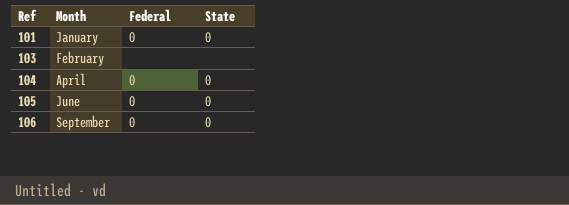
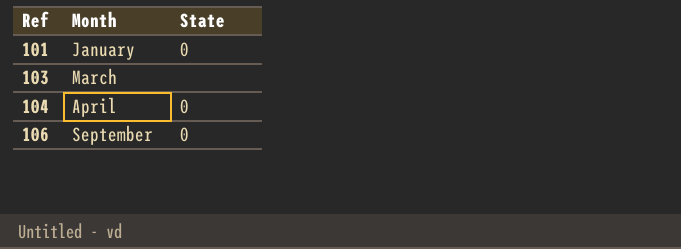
column Federal | position: 3 -> none
row 105: June | 0 | 0 -> none
103 | Month: February -> March

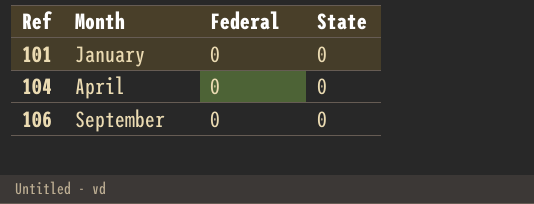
column Federal | position: none -> 3
row 103: March | none -> none

